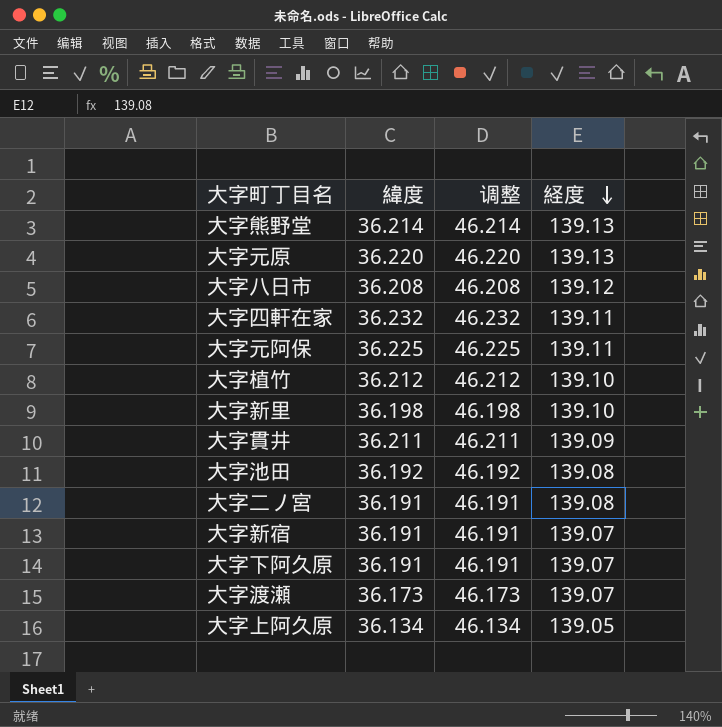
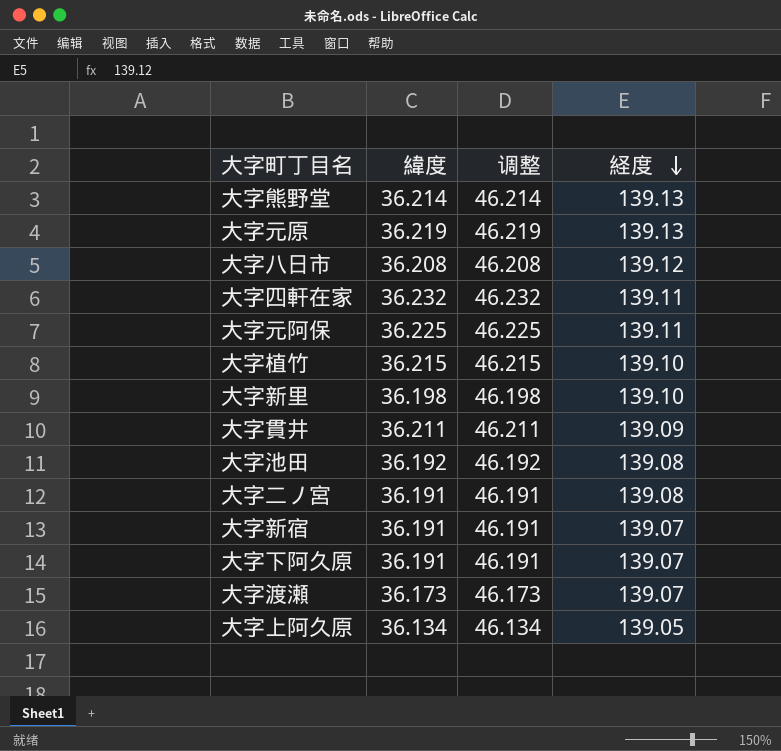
大字元原 | 緯度: 36.220 -> 36.219
大字元原 | 调整: 46.220 -> 46.219
大字植竹 | 緯度: 36.212 -> 36.215
大字植竹 | 调整: 46.212 -> 46.215

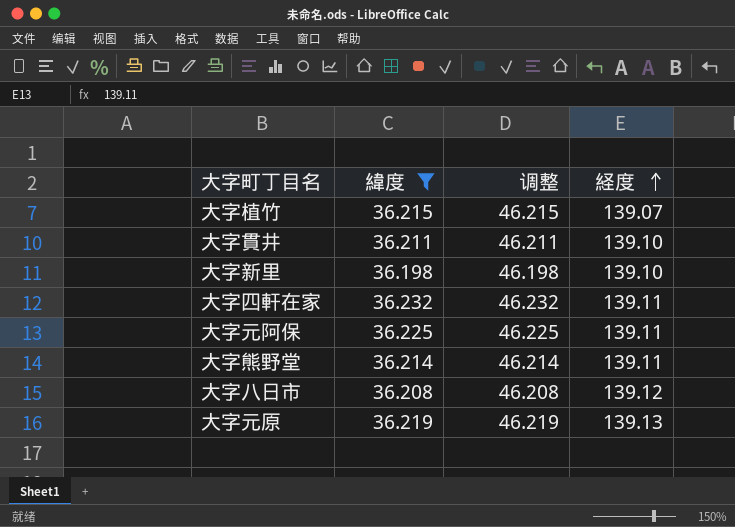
filter: none -> 緯度 >= 36.198
row order: 経度 descending -> 経度 ascending
大字植竹 | 経度: 139.10 -> 139.07
大字貫井 | 経度: 139.09 -> 139.10
大字熊野堂 | 経度: 139.13 -> 139.11

